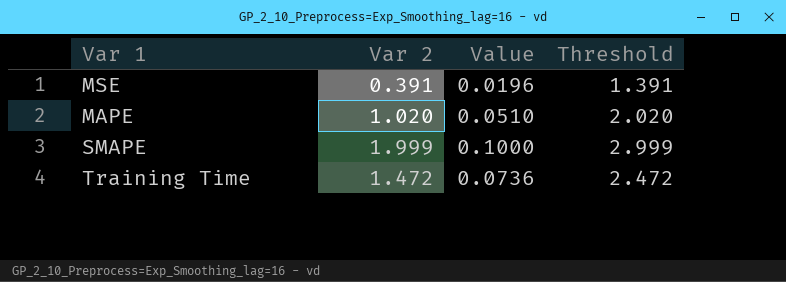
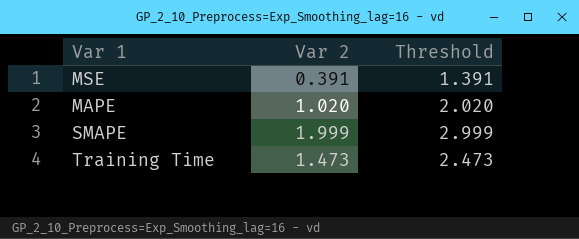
column Value | formula: [Var 2] * 0.05 -> none
Training Time | Var 2: 1.472 -> 1.473
Training Time | Threshold: 2.472 -> 2.473

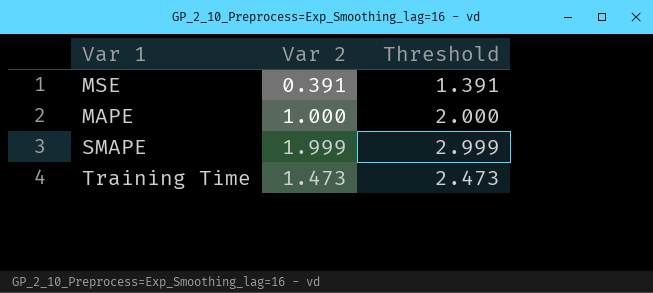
MAPE | Var 2: 1.020 -> 1.000
MAPE | Threshold: 2.020 -> 2.000

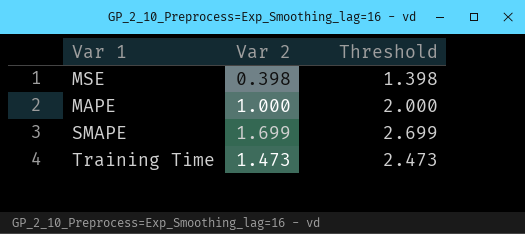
MSE | Var 2: 0.391 -> 0.398
MSE | Threshold: 1.391 -> 1.398
SMAPE | Var 2: 1.999 -> 1.699
SMAPE | Threshold: 2.999 -> 2.699

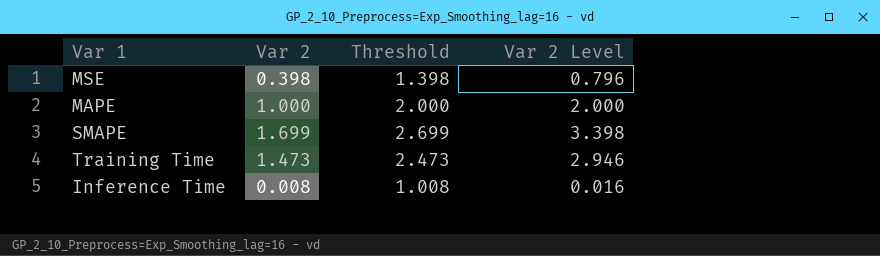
column Var 2 Level | formula: none -> [Var 2] * 2
row Inference Time: none -> 0.008 | 1.008 | 0.016

